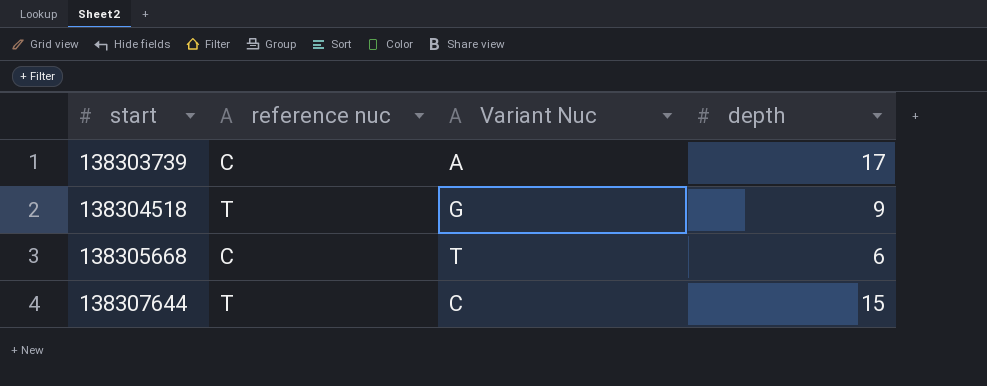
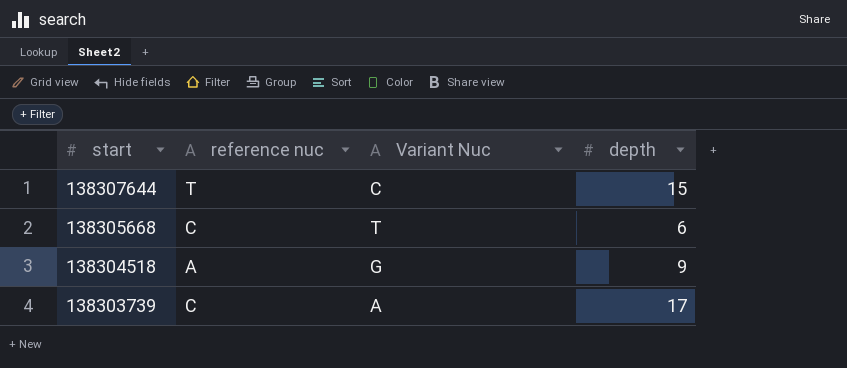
row order: start ascending -> start descending
138304518 | reference nuc: T -> A

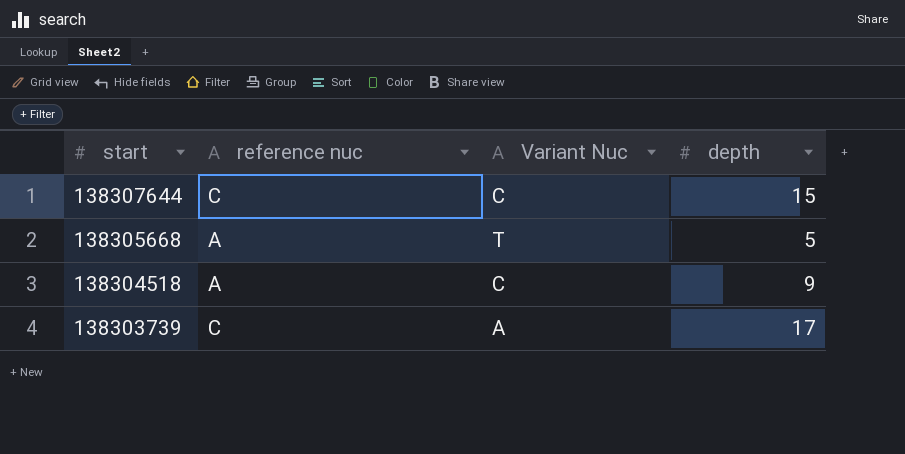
138307644 | reference nuc: T -> C
138305668 | reference nuc: C -> A
138305668 | depth: 6 -> 5
138304518 | Variant Nuc: G -> C

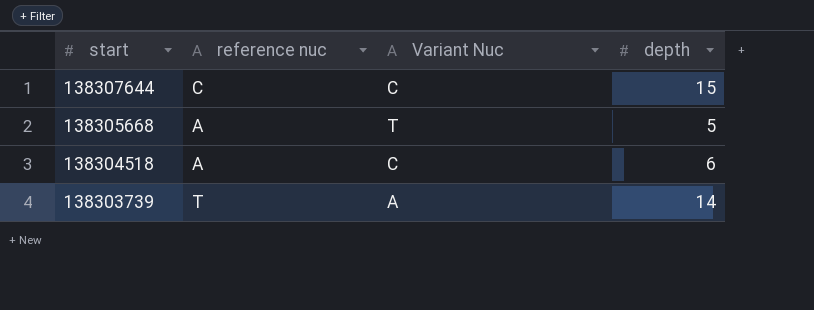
138304518 | depth: 9 -> 6
138303739 | reference nuc: C -> T
138303739 | depth: 17 -> 14

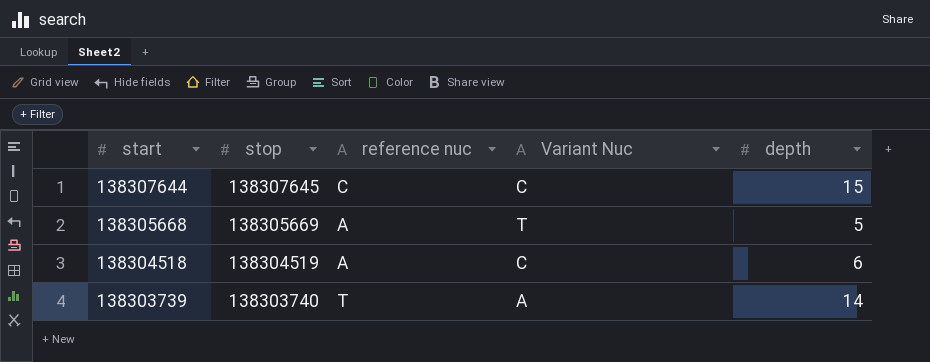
column stop | position: none -> 2

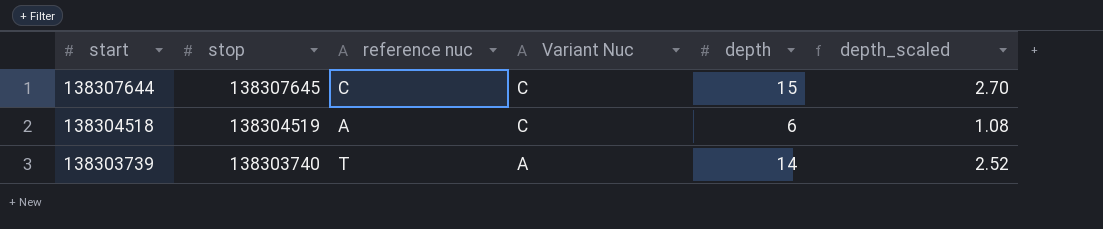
column depth_scaled | formula: none -> [depth] * 0.18
row 138305668: 138305669 | A | T | 5 -> none

